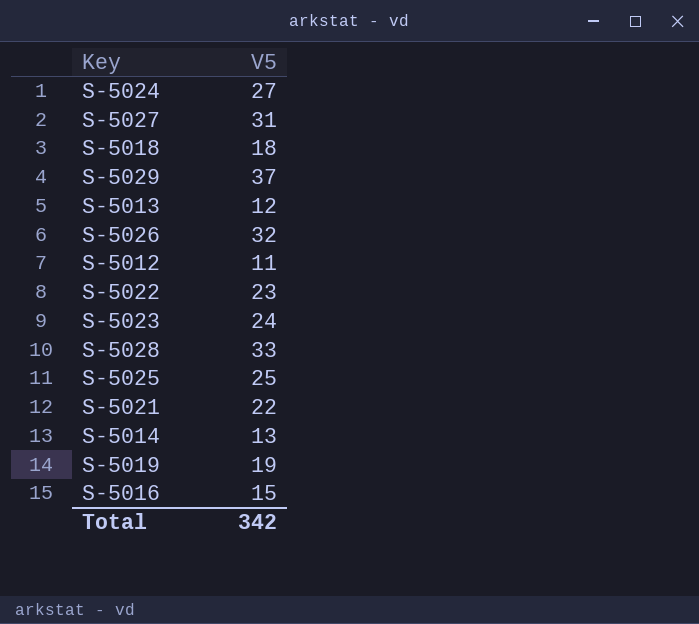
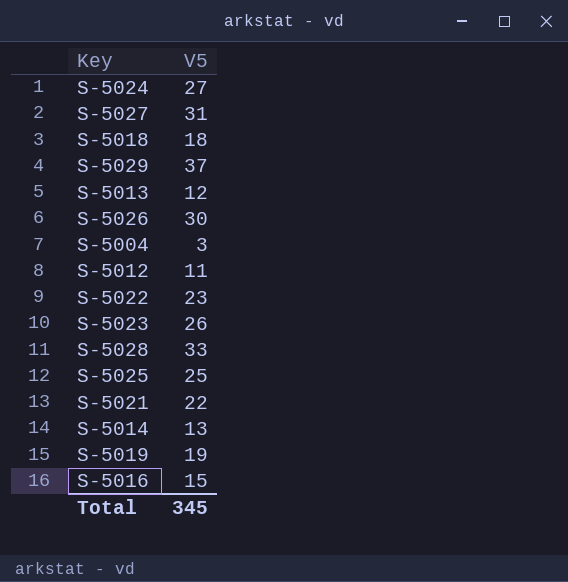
S-5026 | V5: 32 -> 30
row S-5004: none -> 3
S-5023 | V5: 24 -> 26
Total | V5: 342 -> 345

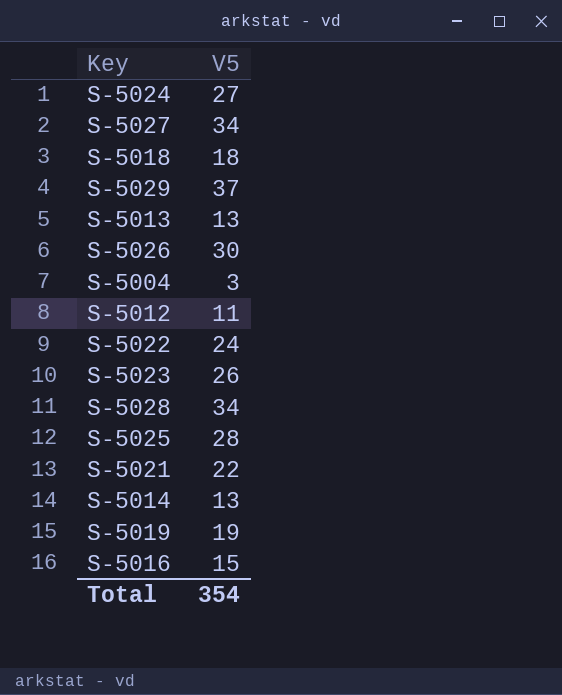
S-5027 | V5: 31 -> 34
S-5013 | V5: 12 -> 13
S-5022 | V5: 23 -> 24
S-5028 | V5: 33 -> 34
S-5025 | V5: 25 -> 28
Total | V5: 345 -> 354

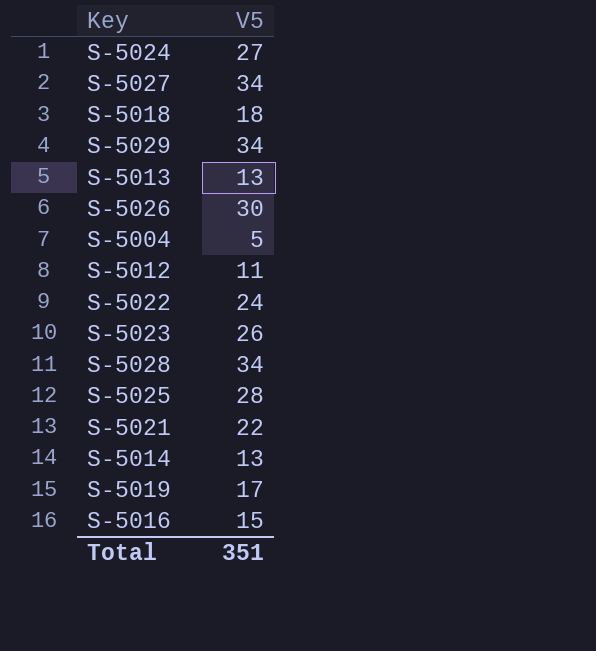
S-5029 | V5: 37 -> 34
S-5004 | V5: 3 -> 5
S-5019 | V5: 19 -> 17
Total | V5: 354 -> 351

